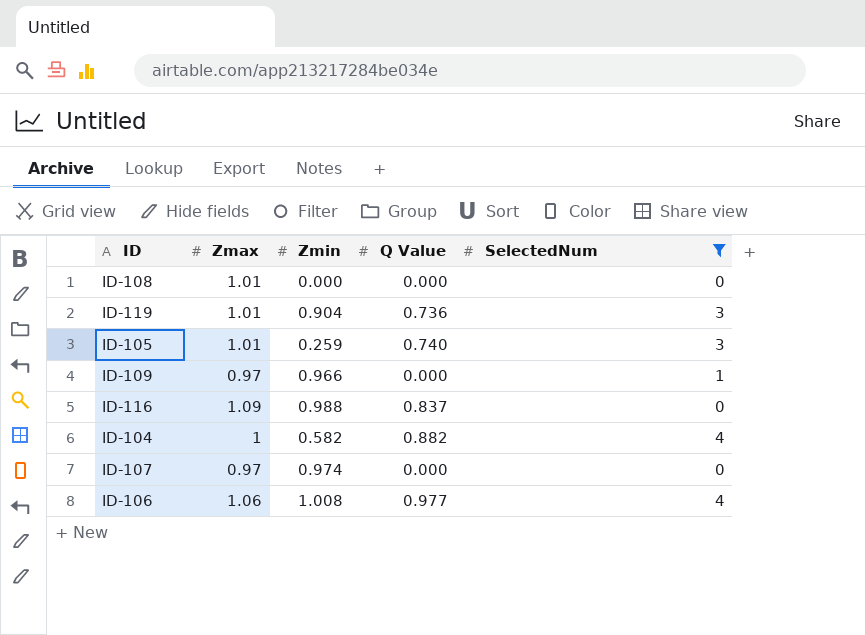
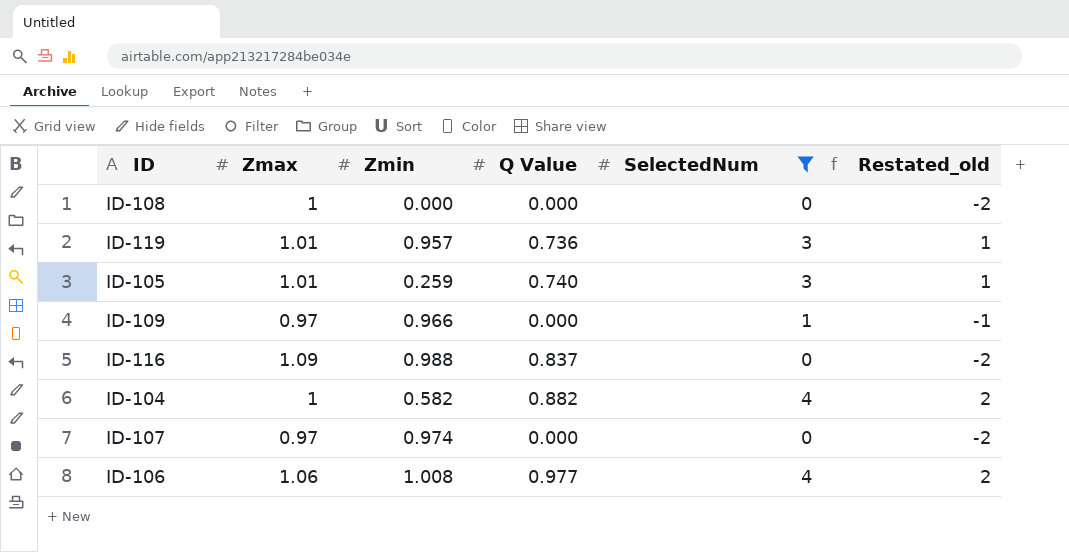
column Restated_old | formula: none -> [SelectedNum] - 2
ID-108 | Zmax: 1.01 -> 1
ID-119 | Zmin: 0.904 -> 0.957

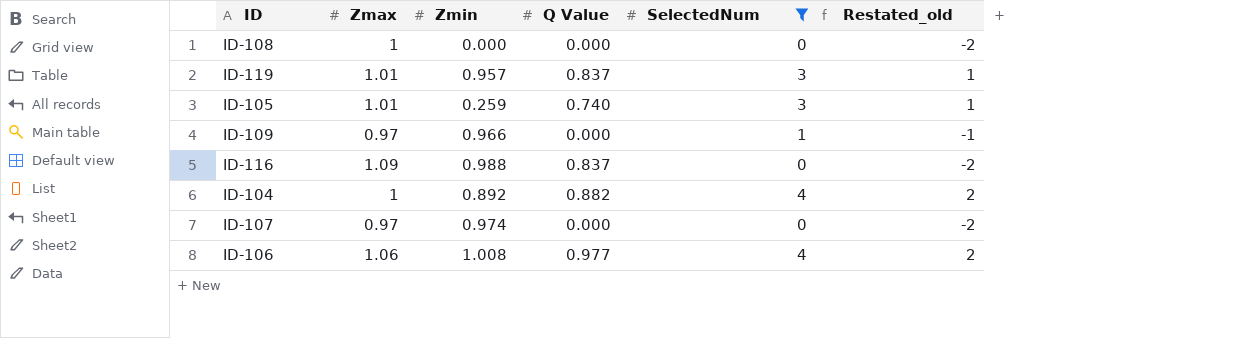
ID-119 | Q Value: 0.736 -> 0.837
ID-104 | Zmin: 0.582 -> 0.892

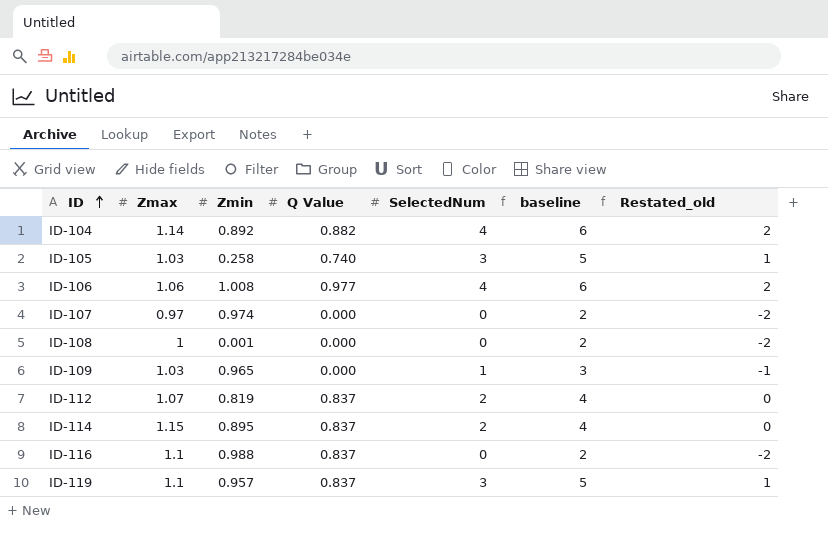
filter: SelectedNum != 2 -> none
row order: none -> ID ascending
column baseline | formula: none -> [SelectedNum] + 2
ID-104 | Zmax: 1 -> 1.14
ID-105 | Zmax: 1.01 -> 1.03
ID-105 | Zmin: 0.259 -> 0.258
ID-108 | Zmin: 0.000 -> 0.001
ID-109 | Zmax: 0.97 -> 1.03
ID-109 | Zmin: 0.966 -> 0.965
ID-116 | Zmax: 1.09 -> 1.1
ID-119 | Zmax: 1.01 -> 1.1

